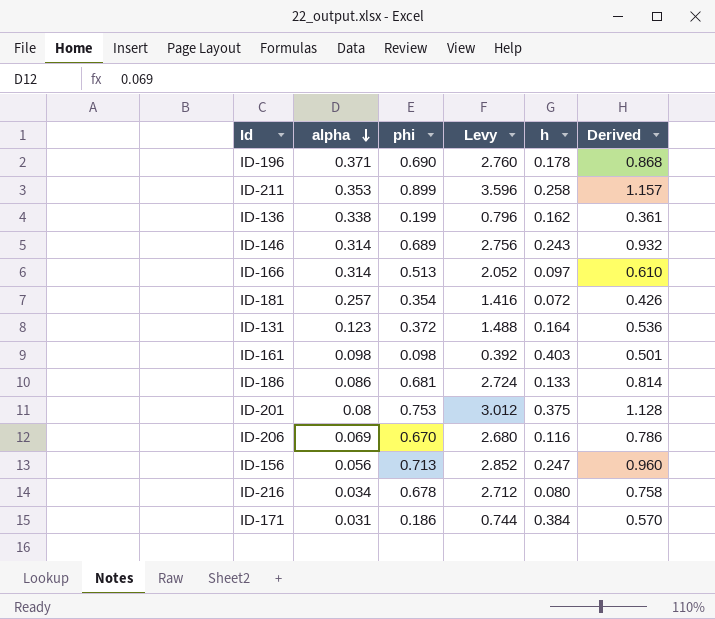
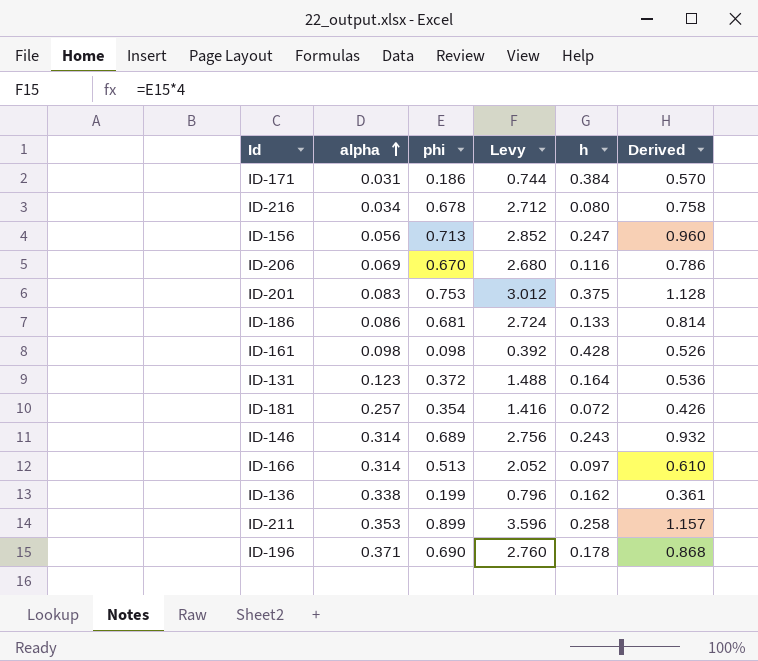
row order: alpha descending -> alpha ascending
ID-201 | alpha: 0.08 -> 0.083
ID-161 | h: 0.403 -> 0.428
ID-161 | Derived: 0.501 -> 0.526

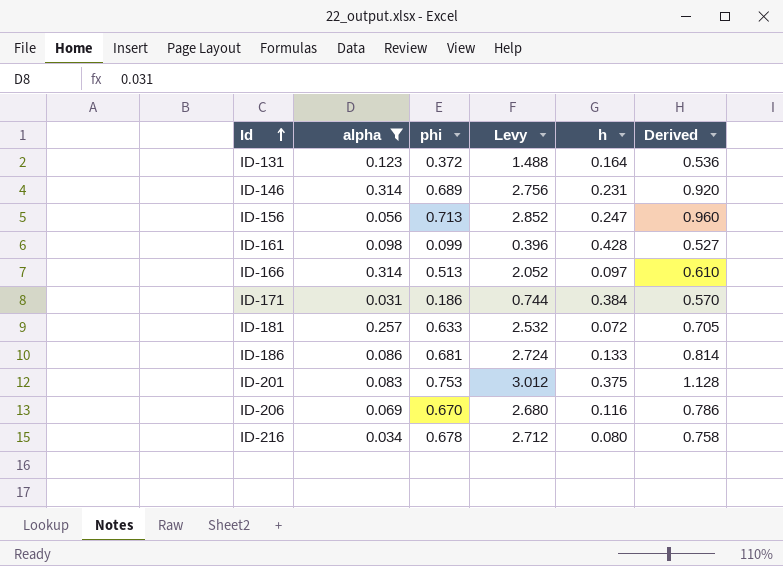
filter: none -> alpha <= 0.314
row order: alpha ascending -> Id ascending
ID-146 | h: 0.243 -> 0.231
ID-146 | Derived: 0.932 -> 0.920
ID-161 | phi: 0.098 -> 0.099
ID-161 | Levy: 0.392 -> 0.396
ID-161 | Derived: 0.526 -> 0.527
ID-181 | phi: 0.354 -> 0.633
ID-181 | Levy: 1.416 -> 2.532
ID-181 | Derived: 0.426 -> 0.705

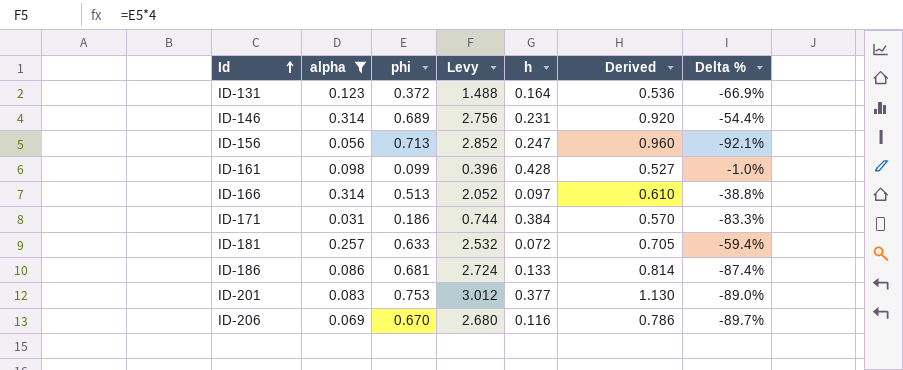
column Delta % | formula: none -> ([alpha] - [phi]) / [phi]
row ID-216: 0.034 | 0.678 | 2.712 | 0.080 | 0.758 -> none
ID-201 | h: 0.375 -> 0.377
ID-201 | Derived: 1.128 -> 1.130

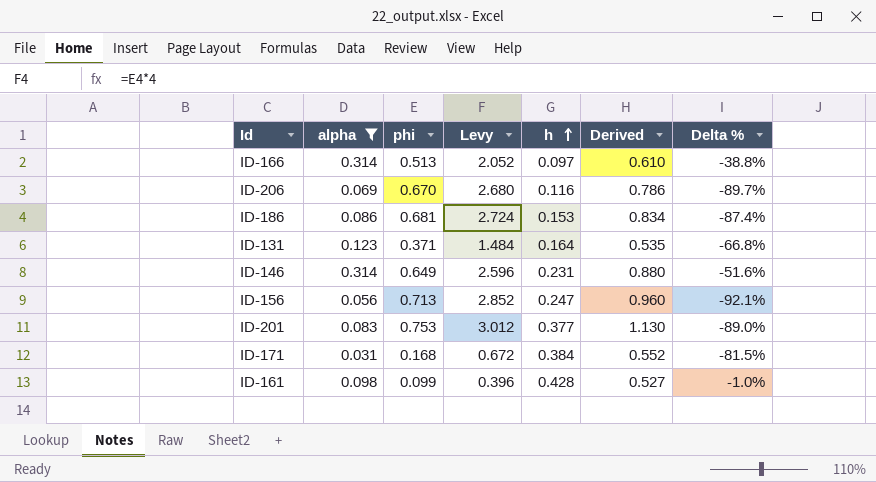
row order: Id ascending -> h ascending
row ID-181: 0.257 | 0.633 | 2.532 | 0.072 | 0.705 | -59.4% -> none
ID-186 | h: 0.133 -> 0.153
ID-186 | Derived: 0.814 -> 0.834
ID-131 | phi: 0.372 -> 0.371
ID-131 | Levy: 1.488 -> 1.484
ID-131 | Derived: 0.536 -> 0.535
ID-131 | Delta %: -66.9% -> -66.8%
ID-146 | phi: 0.689 -> 0.649
ID-146 | Levy: 2.756 -> 2.596
ID-146 | Derived: 0.920 -> 0.880
ID-146 | Delta %: -54.4% -> -51.6%
ID-171 | phi: 0.186 -> 0.168
ID-171 | Levy: 0.744 -> 0.672
ID-171 | Derived: 0.570 -> 0.552
ID-171 | Delta %: -83.3% -> -81.5%

